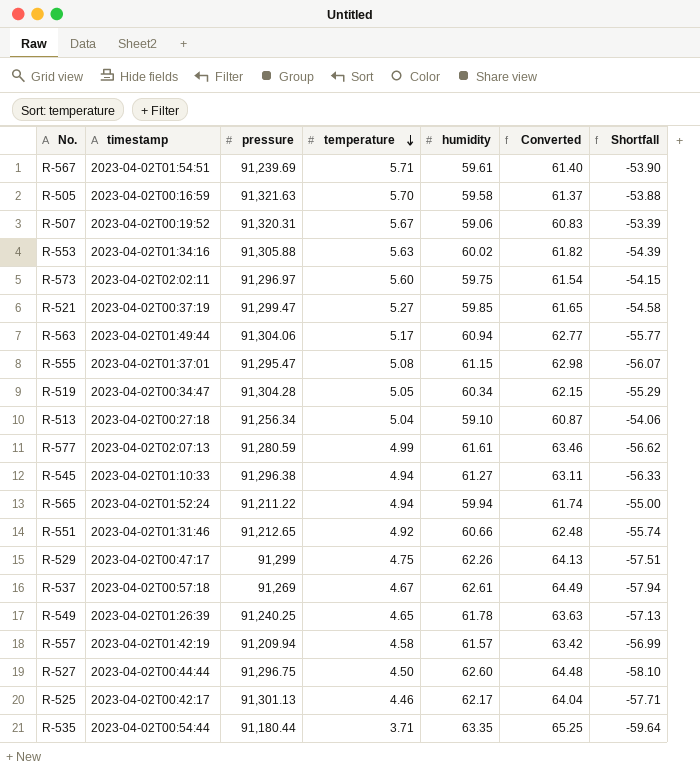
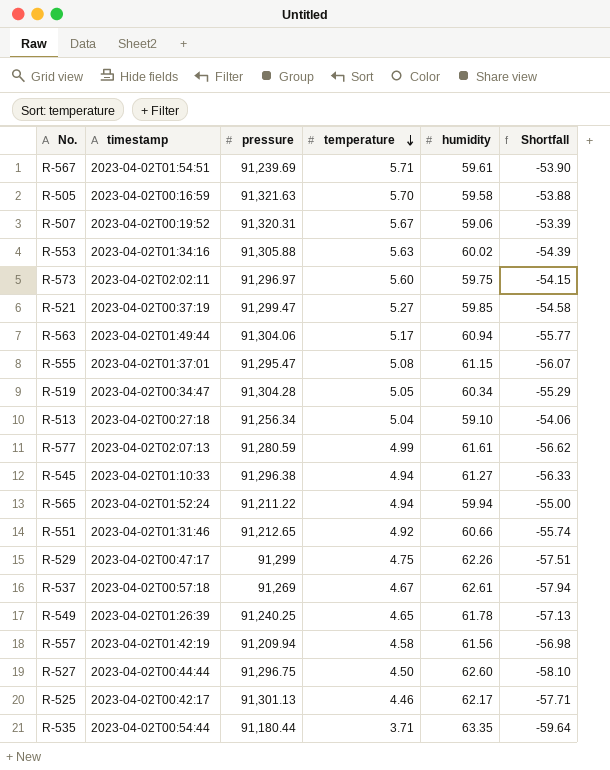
column Converted | formula: [humidity] * 1.03 -> none
R-557 | humidity: 61.57 -> 61.56
R-557 | Shortfall: -56.99 -> -56.98

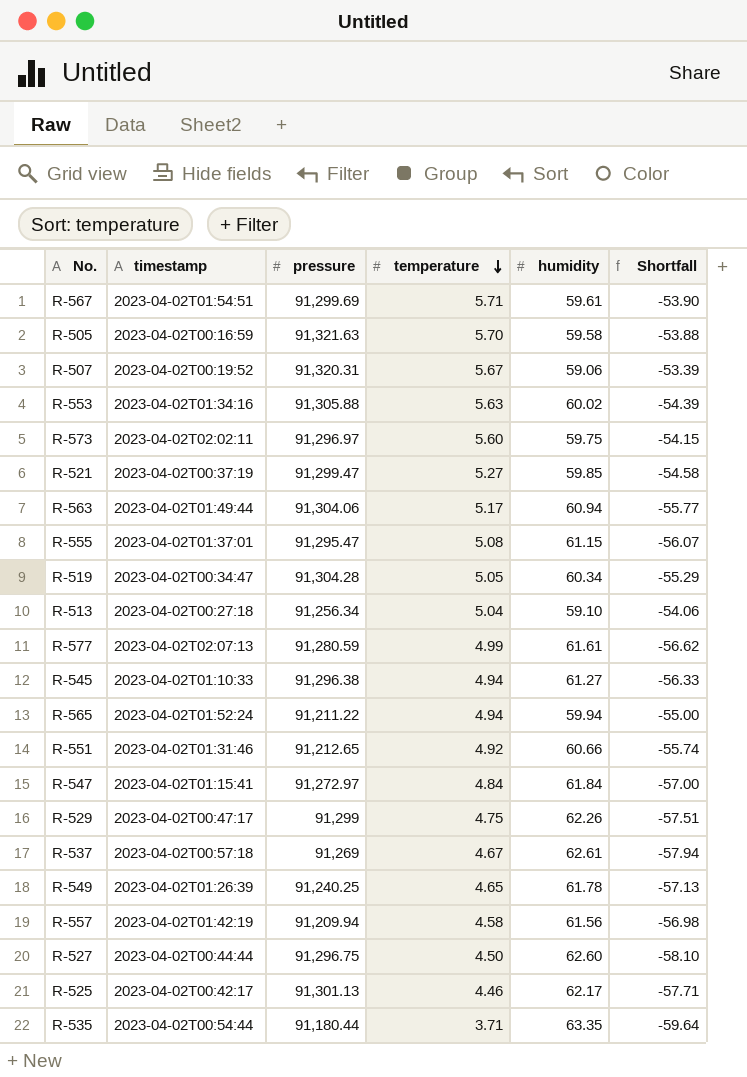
R-567 | pressure: 91,239.69 -> 91,299.69
row R-547: none -> 2023-04-02T01:15:41 | 91,272.97 | 4.84 | 61.84 | -57.00

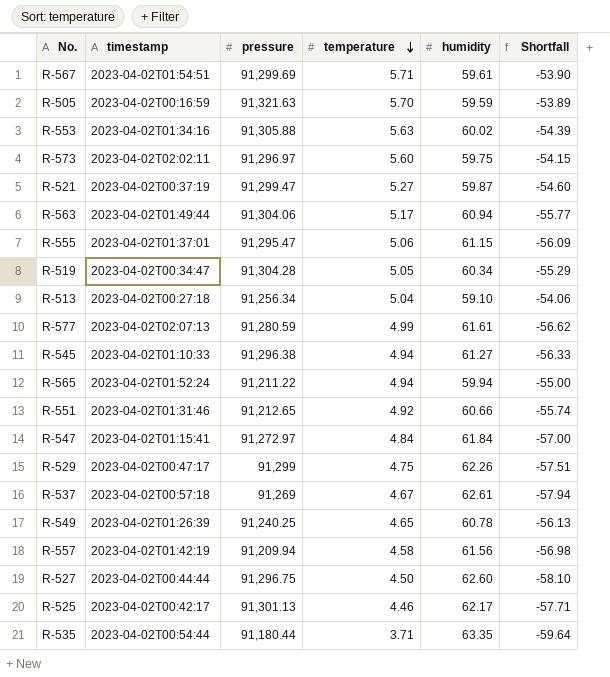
row R-507: 2023-04-02T00:19:52 | 91,320.31 | 5.67 | 59.06 | -53.39 -> none
R-505 | humidity: 59.58 -> 59.59
R-505 | Shortfall: -53.88 -> -53.89
R-521 | humidity: 59.85 -> 59.87
R-521 | Shortfall: -54.58 -> -54.60
R-555 | temperature: 5.08 -> 5.06
R-555 | Shortfall: -56.07 -> -56.09
R-549 | humidity: 61.78 -> 60.78
R-549 | Shortfall: -57.13 -> -56.13

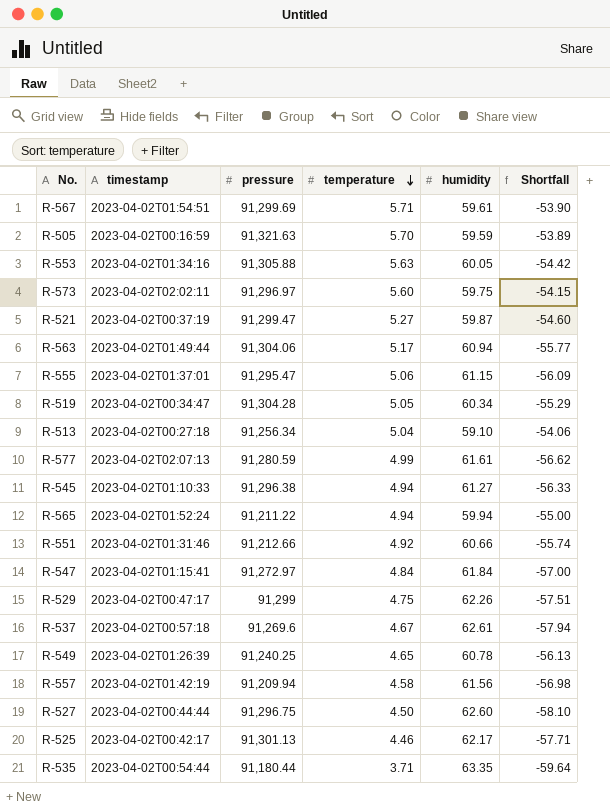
R-553 | humidity: 60.02 -> 60.05
R-553 | Shortfall: -54.39 -> -54.42
R-551 | pressure: 91,212.65 -> 91,212.66
R-537 | pressure: 91,269 -> 91,269.6

